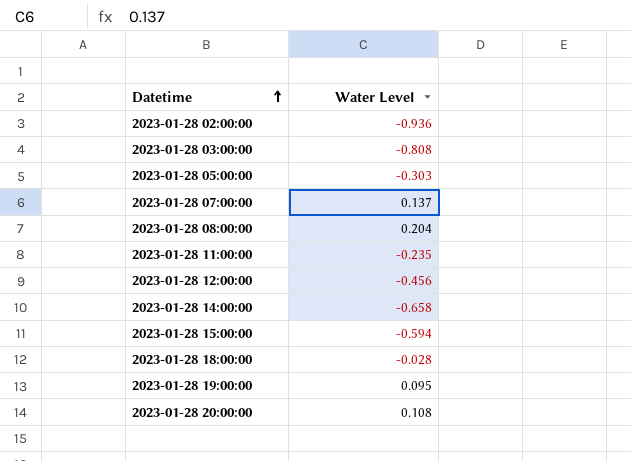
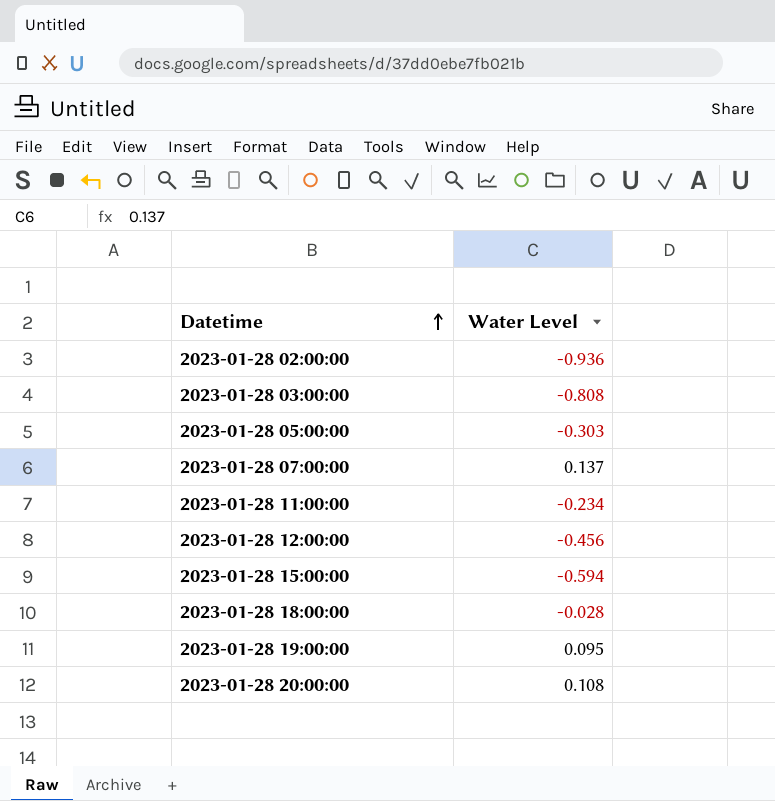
row 2023-01-28 08:00:00: 0.204 -> none
row 2023-01-28 14:00:00: -0.658 -> none
2023-01-28 11:00:00 | Water Level: -0.235 -> -0.234

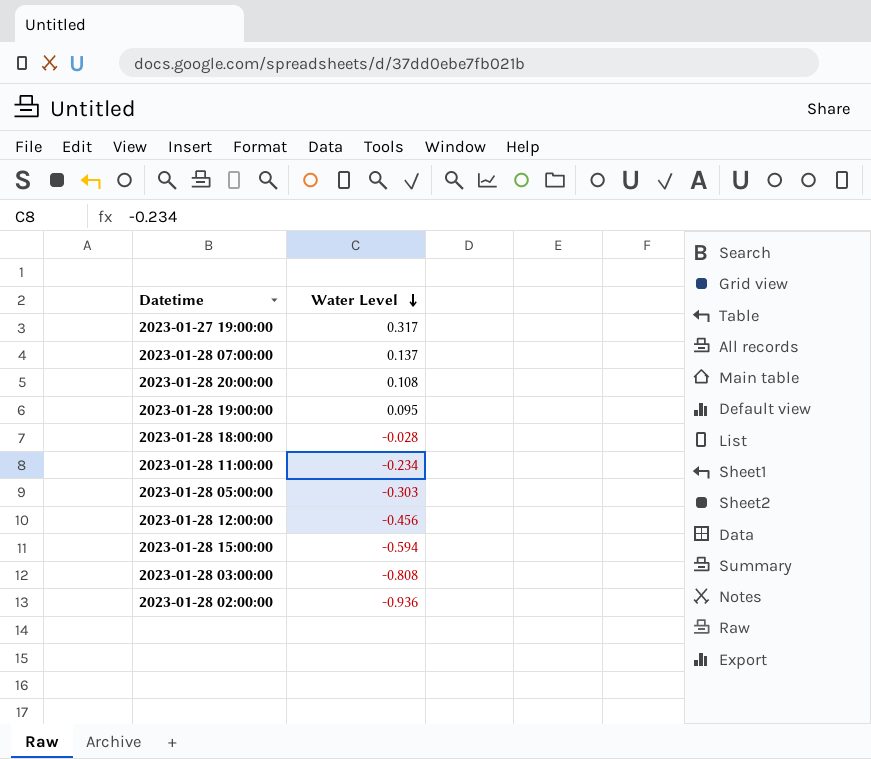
row order: Datetime ascending -> Water Level descending
row 2023-01-27 19:00:00: none -> 0.317

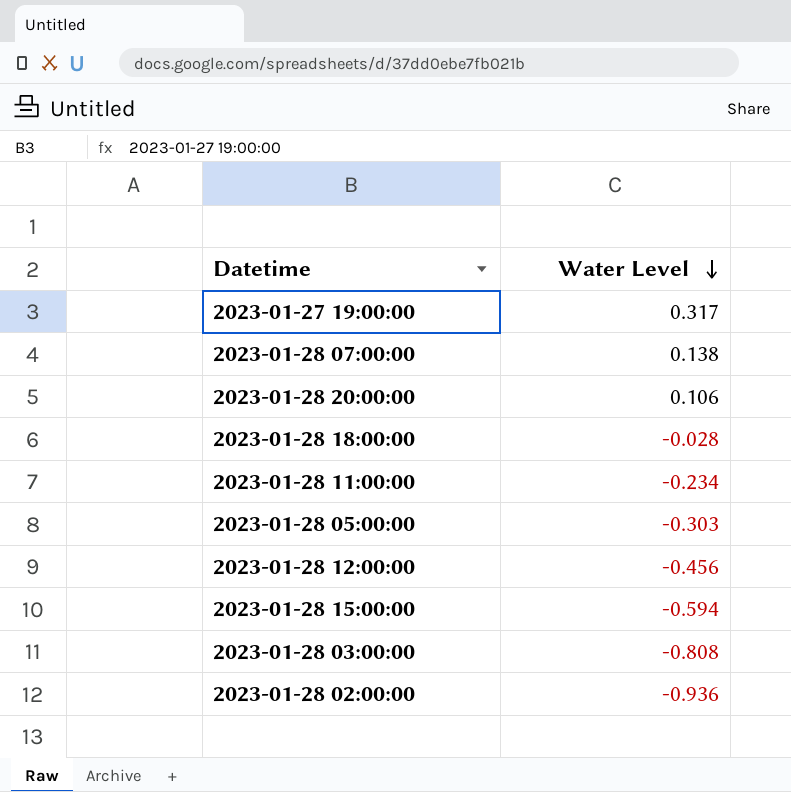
row 2023-01-28 19:00:00: 0.095 -> none
2023-01-28 07:00:00 | Water Level: 0.137 -> 0.138
2023-01-28 20:00:00 | Water Level: 0.108 -> 0.106

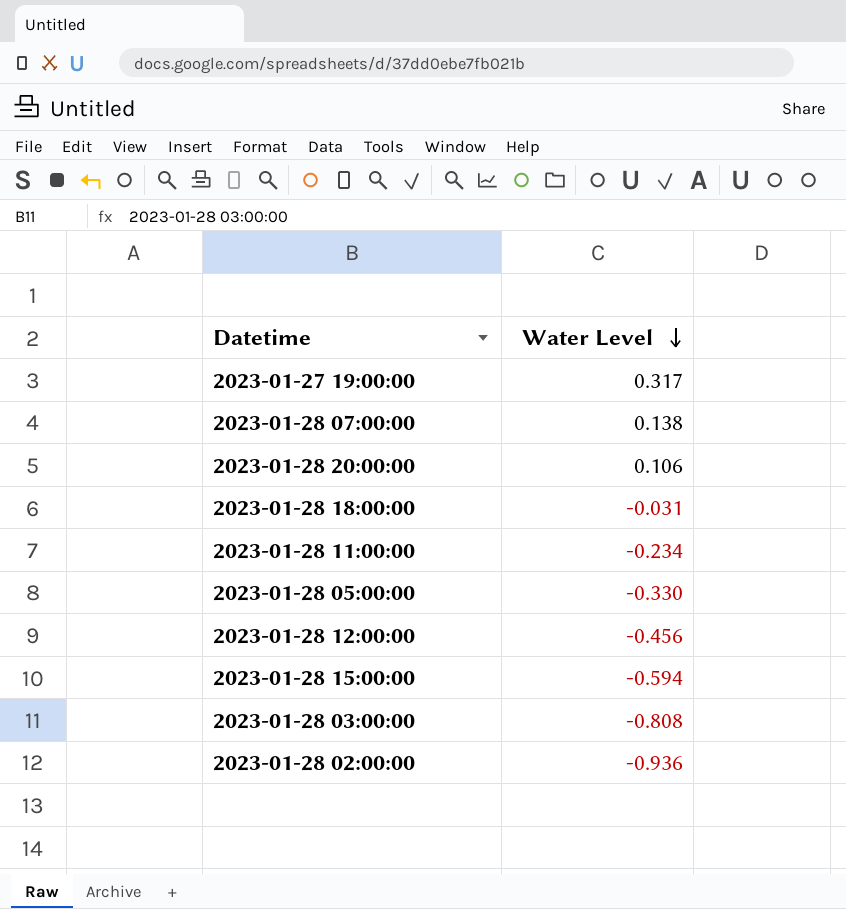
2023-01-28 18:00:00 | Water Level: -0.028 -> -0.031
2023-01-28 05:00:00 | Water Level: -0.303 -> -0.330

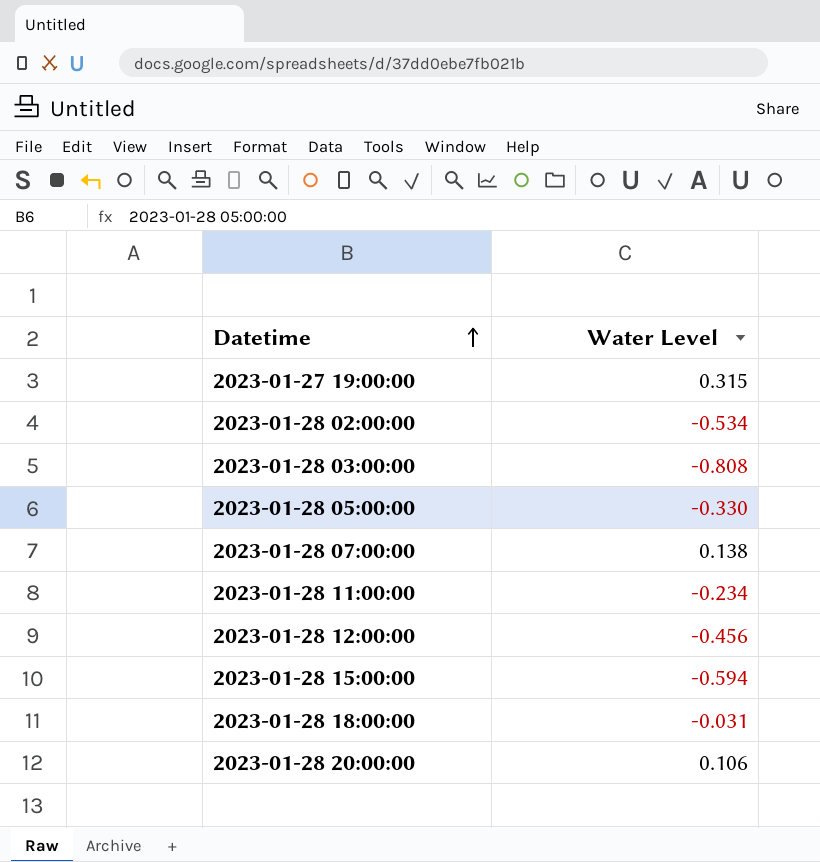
row order: Water Level descending -> Datetime ascending
2023-01-27 19:00:00 | Water Level: 0.317 -> 0.315
2023-01-28 02:00:00 | Water Level: -0.936 -> -0.534

